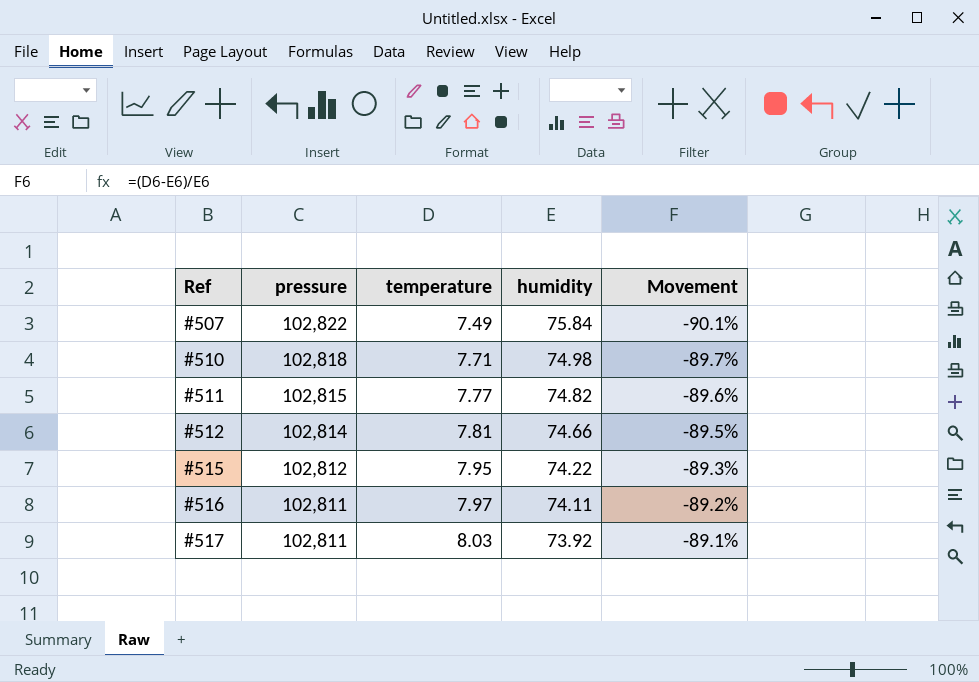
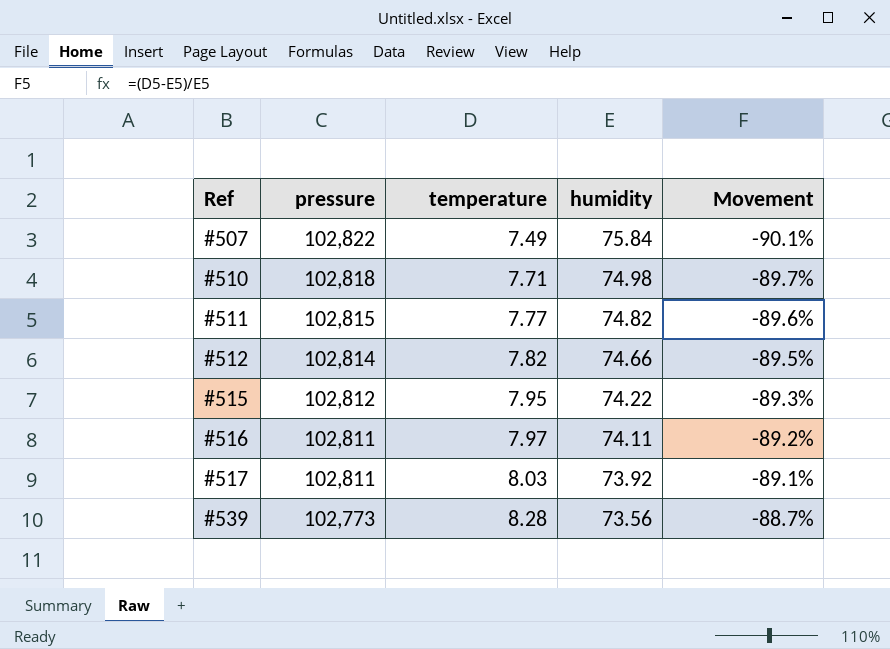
#512 | temperature: 7.81 -> 7.82
row #539: none -> 102,773 | 8.28 | 73.56 | -88.7%

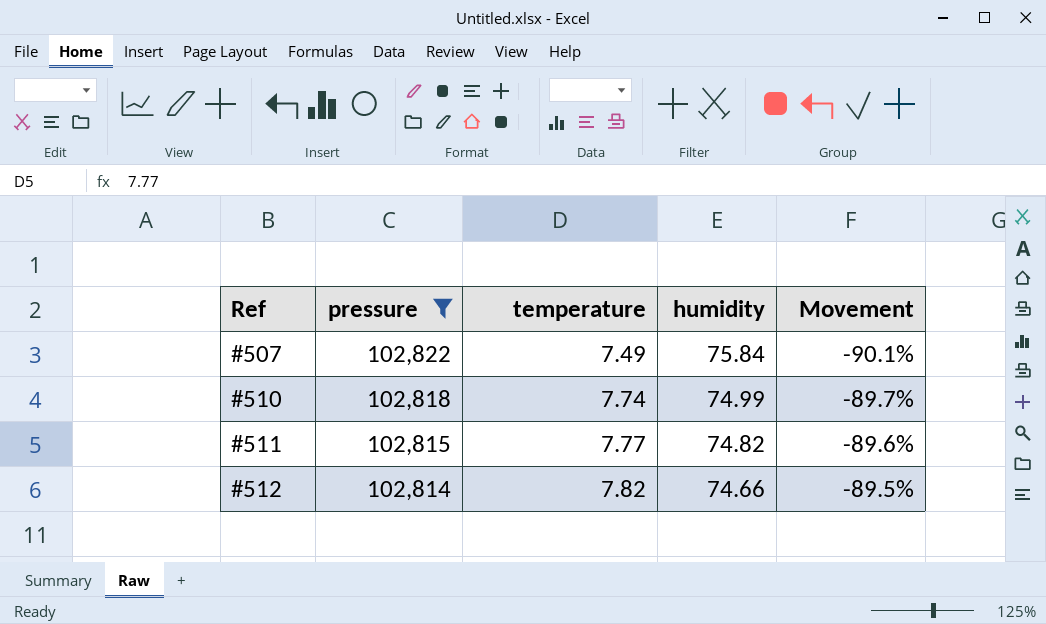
filter: none -> pressure >= 102,814
#510 | temperature: 7.71 -> 7.74
#510 | humidity: 74.98 -> 74.99

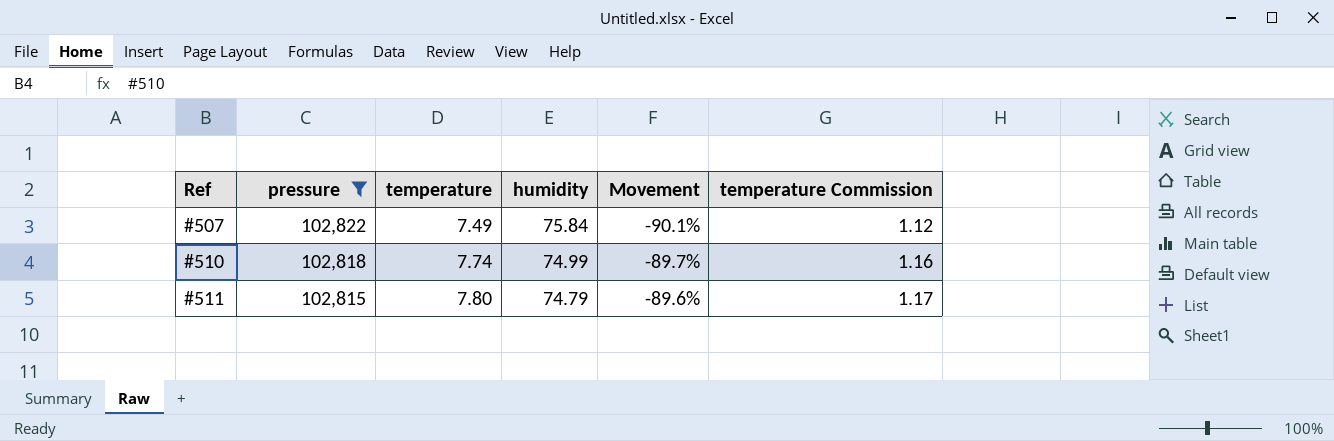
column temperature Commission | formula: none -> [temperature] * 0.15
row #512: 102,814 | 7.82 | 74.66 | -89.5% -> none
#511 | temperature: 7.77 -> 7.80
#511 | humidity: 74.82 -> 74.79

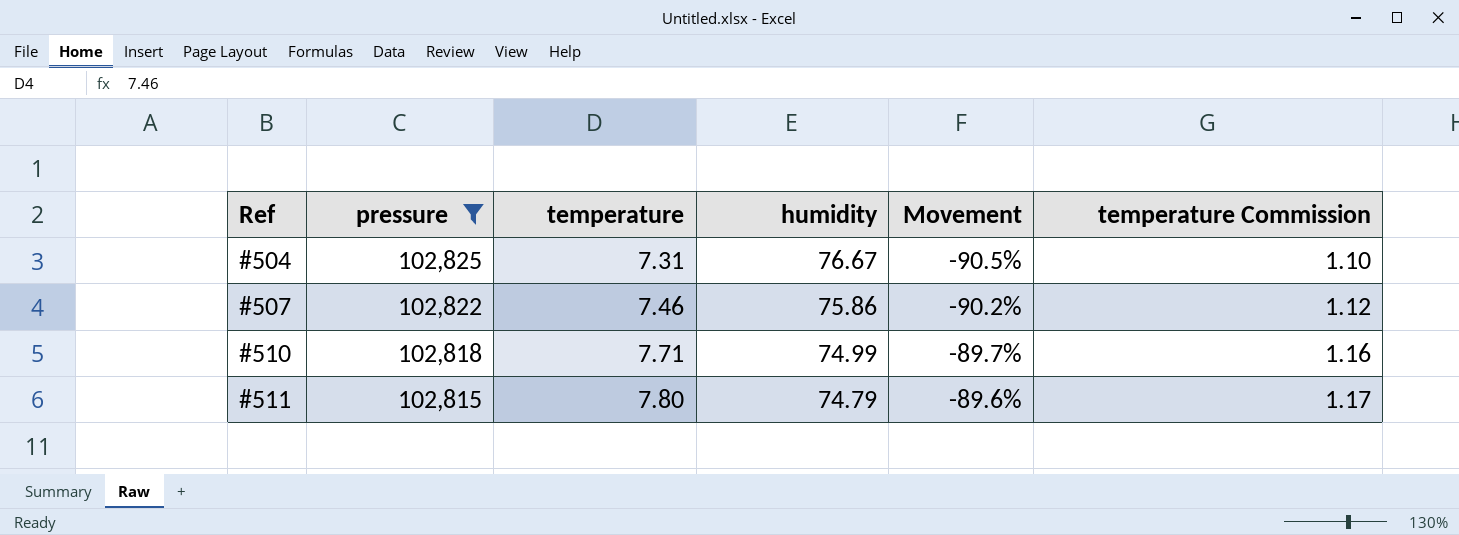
row #504: none -> 102,825 | 7.31 | 76.67 | -90.5% | 1.10
#507 | temperature: 7.49 -> 7.46
#507 | humidity: 75.84 -> 75.86
#507 | Movement: -90.1% -> -90.2%
#510 | temperature: 7.74 -> 7.71

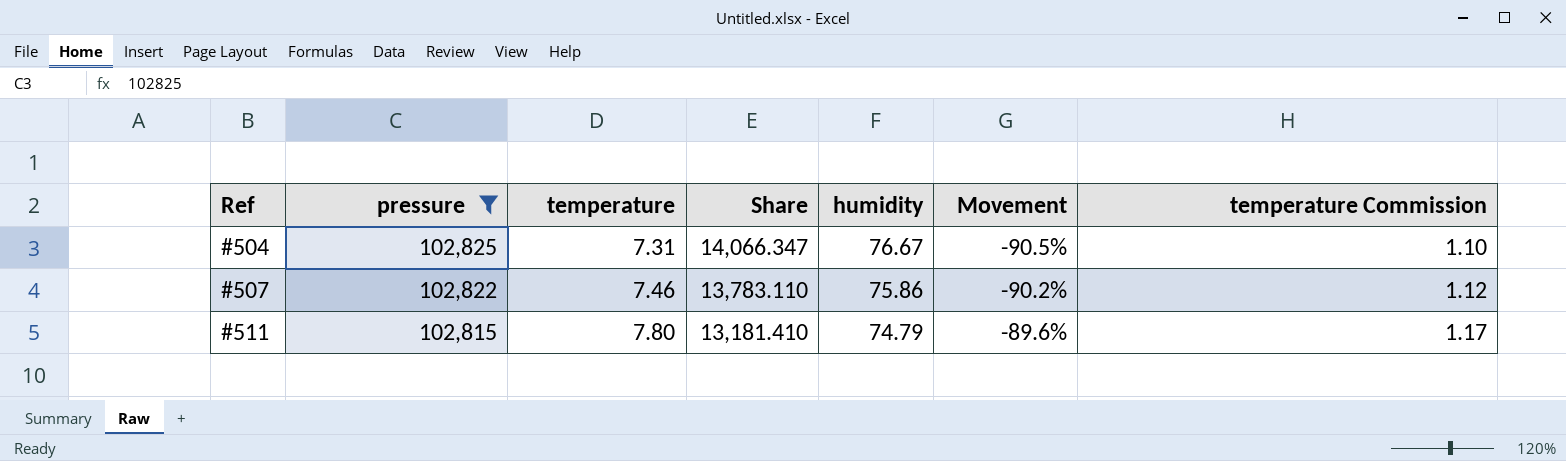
column Share | formula: none -> [pressure] / [temperature]
row #510: 102,818 | 7.71 | 74.99 | -89.7% | 1.16 -> none

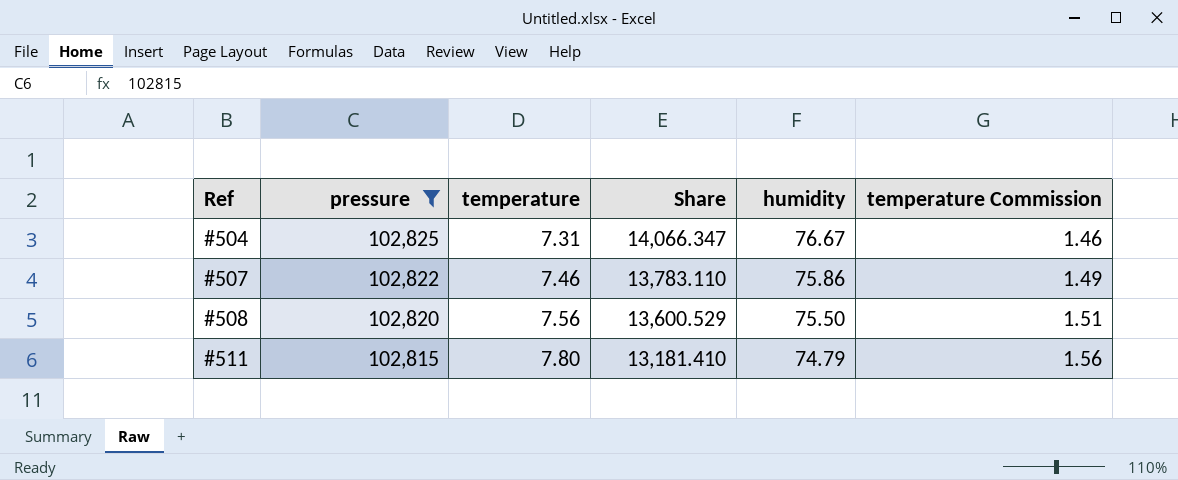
column Movement | formula: ([temperature] - [humidity]) / [humidity] -> none
column temperature Commission | formula: [temperature] * 0.15 -> [temperature] * 0.2
row #508: none -> 102,820 | 7.56 | 13,600.529 | 75.50 | 1.51

